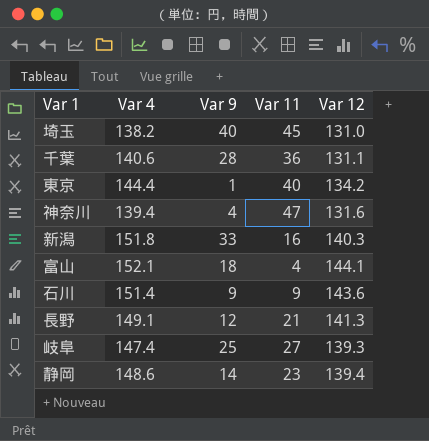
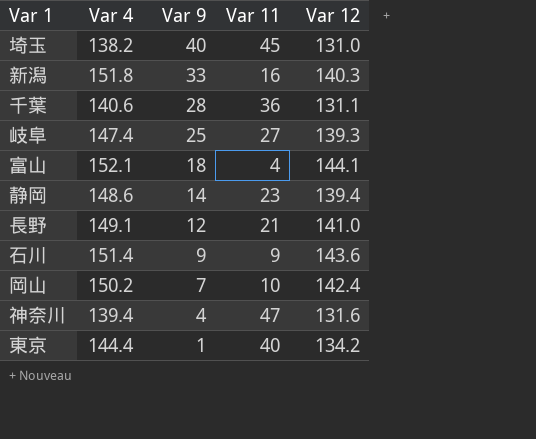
row order: none -> Var 9 descending
長野 | Var 12: 141.3 -> 141.0
row 岡山: none -> 150.2 | 7 | 10 | 142.4

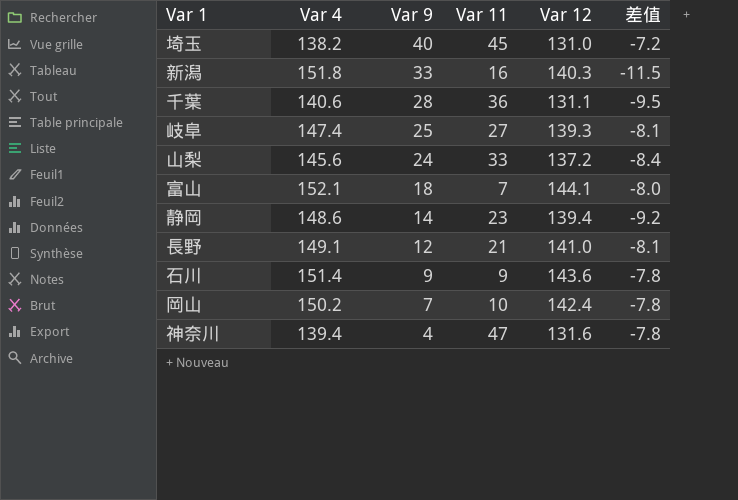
column 差值 | formula: none -> [Var 12] - [Var 4]
row 東京: 144.4 | 1 | 40 | 134.2 -> none
row 山梨: none -> 145.6 | 24 | 33 | 137.2 | -8.4
富山 | Var 11: 4 -> 7

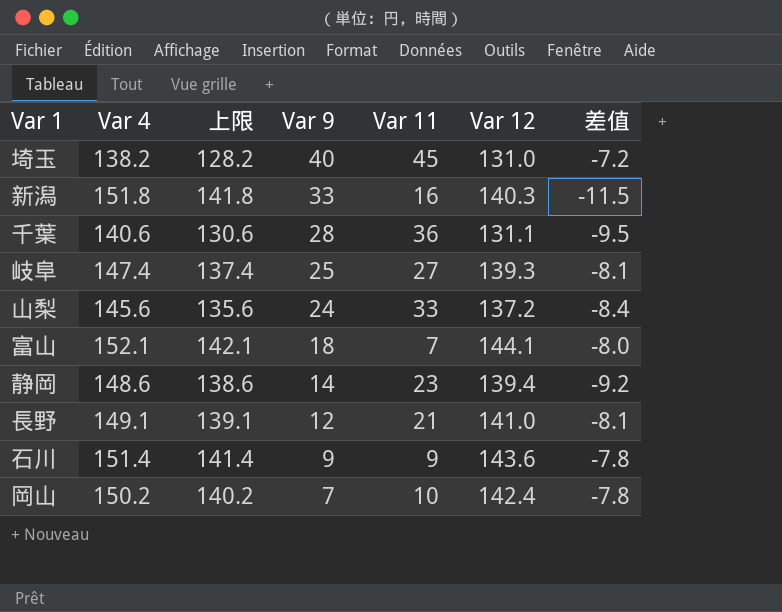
column 上限 | formula: none -> [Var 4] - 10
row 神奈川: 139.4 | 4 | 47 | 131.6 | -7.8 -> none

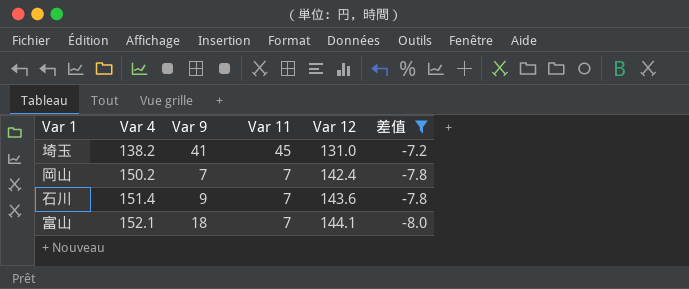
filter: none -> 差值 >= -8.0
row order: Var 9 descending -> Var 4 ascending
column 上限 | formula: [Var 4] - 10 -> none
埼玉 | Var 9: 40 -> 41
岡山 | Var 11: 10 -> 7
石川 | Var 11: 9 -> 7

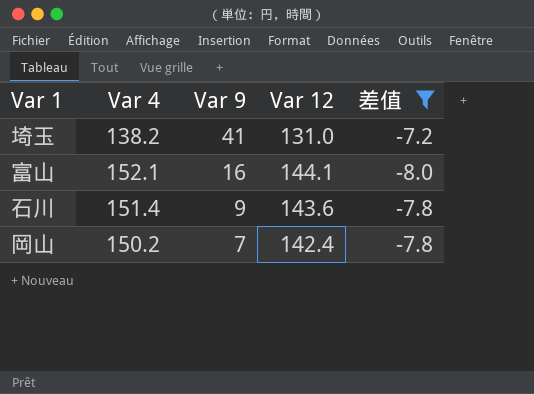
row order: Var 4 ascending -> Var 9 descending
column Var 11 | position: 4 -> none
富山 | Var 9: 18 -> 16

